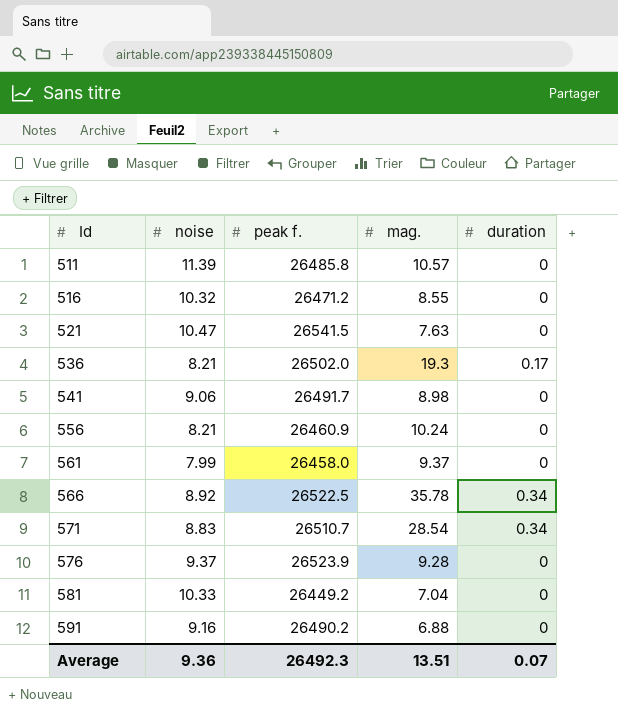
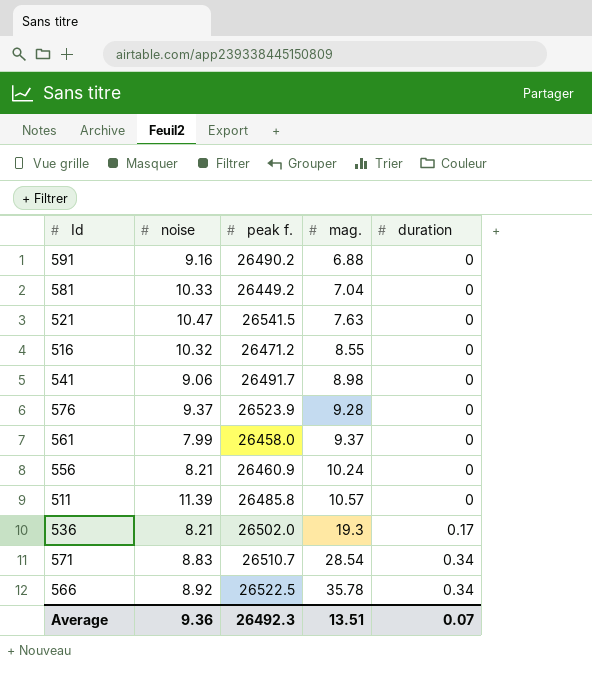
row order: Id ascending -> mag. ascending

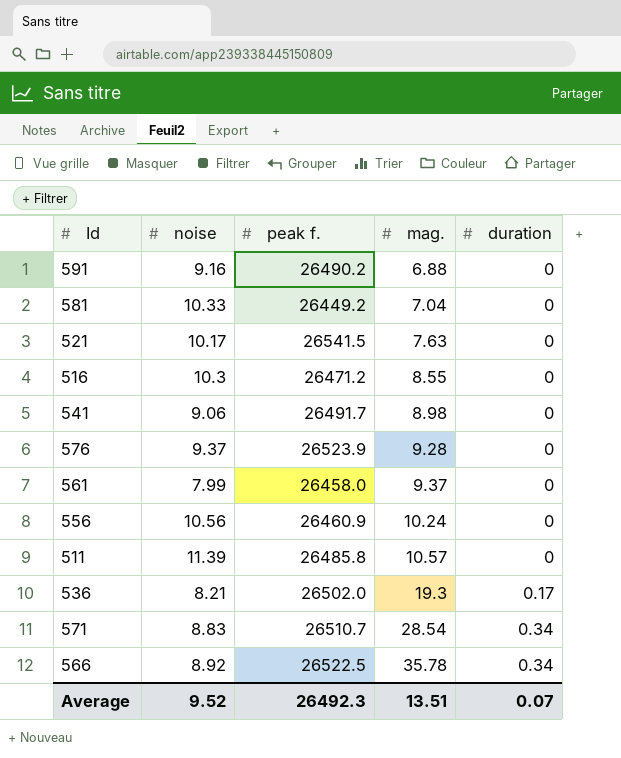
521 | noise: 10.47 -> 10.17
516 | noise: 10.32 -> 10.3
556 | noise: 8.21 -> 10.56
Average | noise: 9.36 -> 9.52

